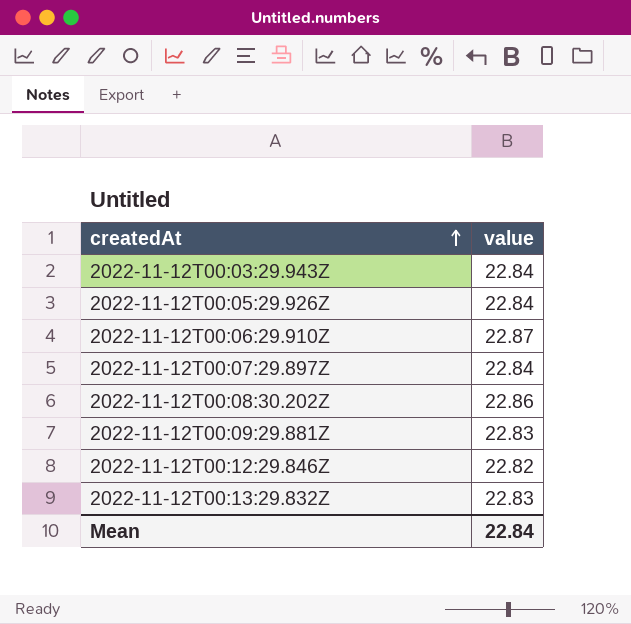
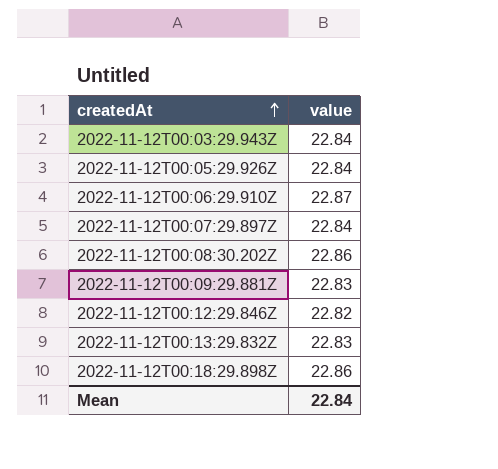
row 2022-11-12T00:18:29.898Z: none -> 22.86

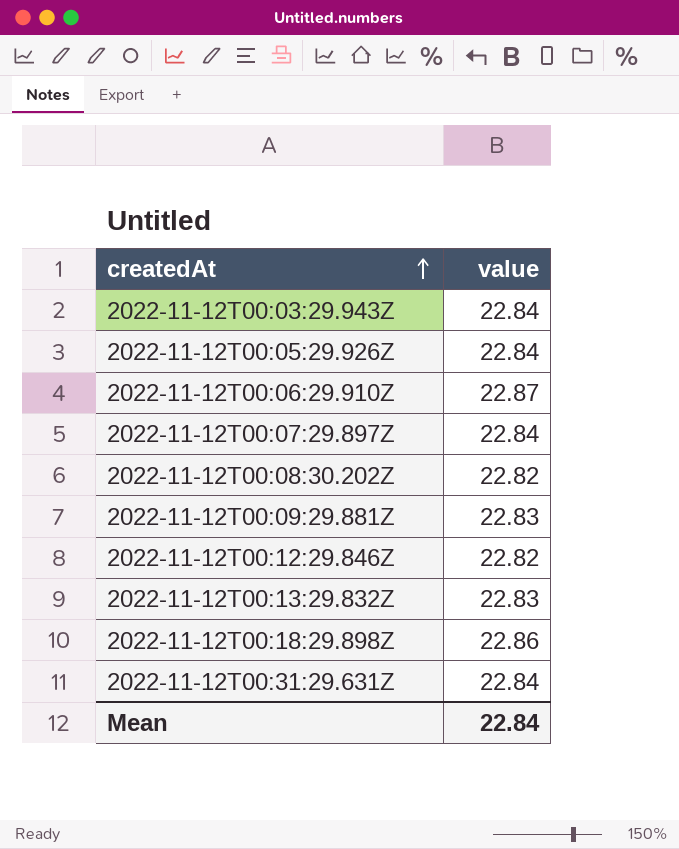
2022-11-12T00:08:30.202Z | value: 22.86 -> 22.82
row 2022-11-12T00:31:29.631Z: none -> 22.84

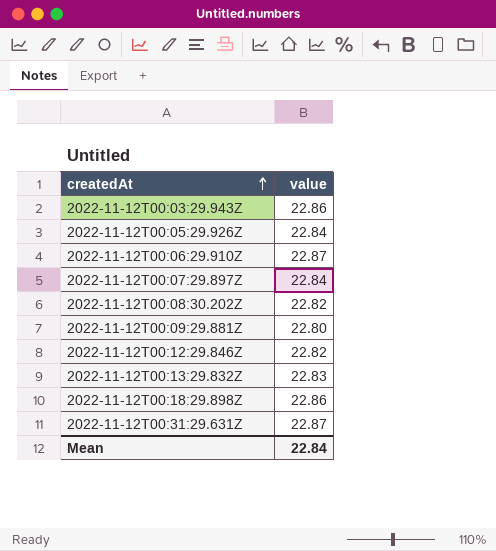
2022-11-12T00:03:29.943Z | value: 22.84 -> 22.86
2022-11-12T00:09:29.881Z | value: 22.83 -> 22.80
2022-11-12T00:31:29.631Z | value: 22.84 -> 22.87

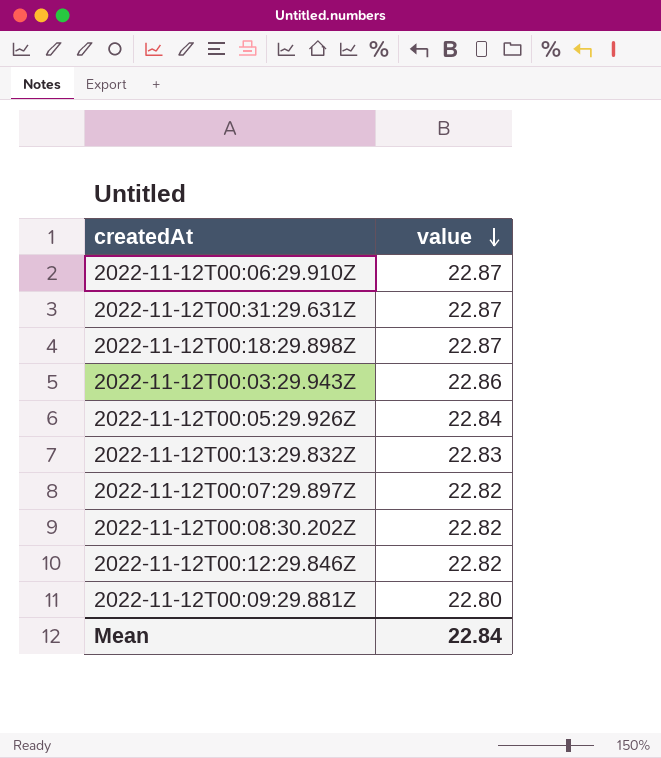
row order: createdAt ascending -> value descending
2022-11-12T00:18:29.898Z | value: 22.86 -> 22.87
2022-11-12T00:07:29.897Z | value: 22.84 -> 22.82

